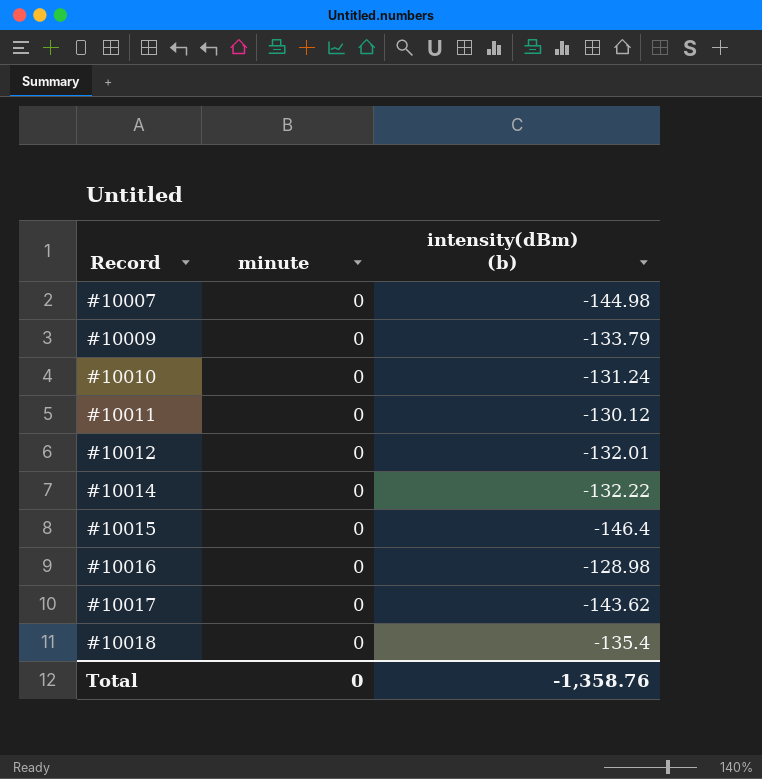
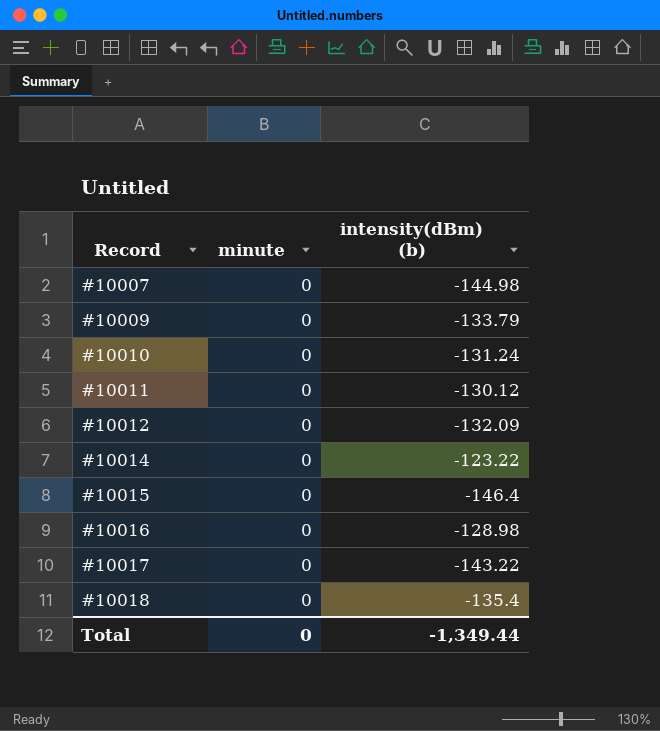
#10012 | intensity(dBm) (b): -132.01 -> -132.09
#10014 | intensity(dBm) (b): -132.22 -> -123.22
#10017 | intensity(dBm) (b): -143.62 -> -143.22
Total | intensity(dBm) (b): -1,358.76 -> -1,349.44

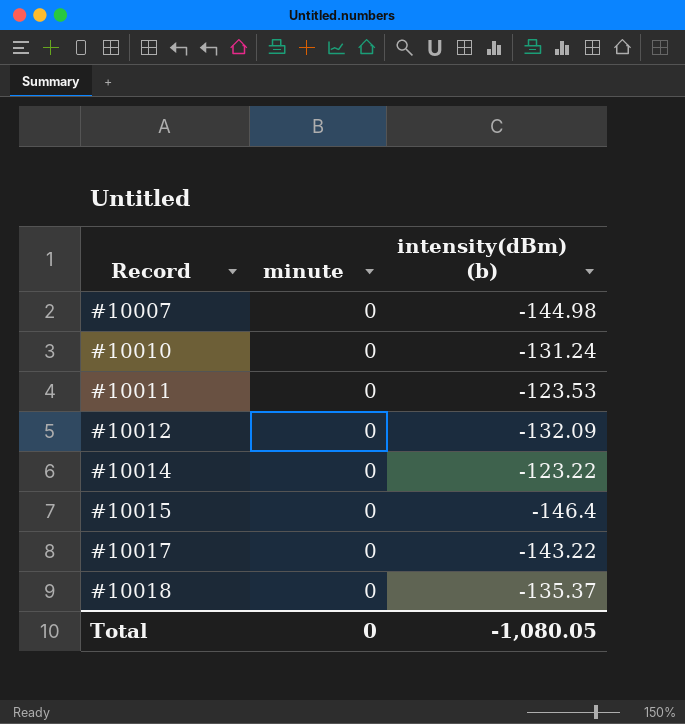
row #10009: 0 | -133.79 -> none
row #10016: 0 | -128.98 -> none
#10011 | intensity(dBm) (b): -130.12 -> -123.53
#10018 | intensity(dBm) (b): -135.4 -> -135.37
Total | intensity(dBm) (b): -1,349.44 -> -1,080.05

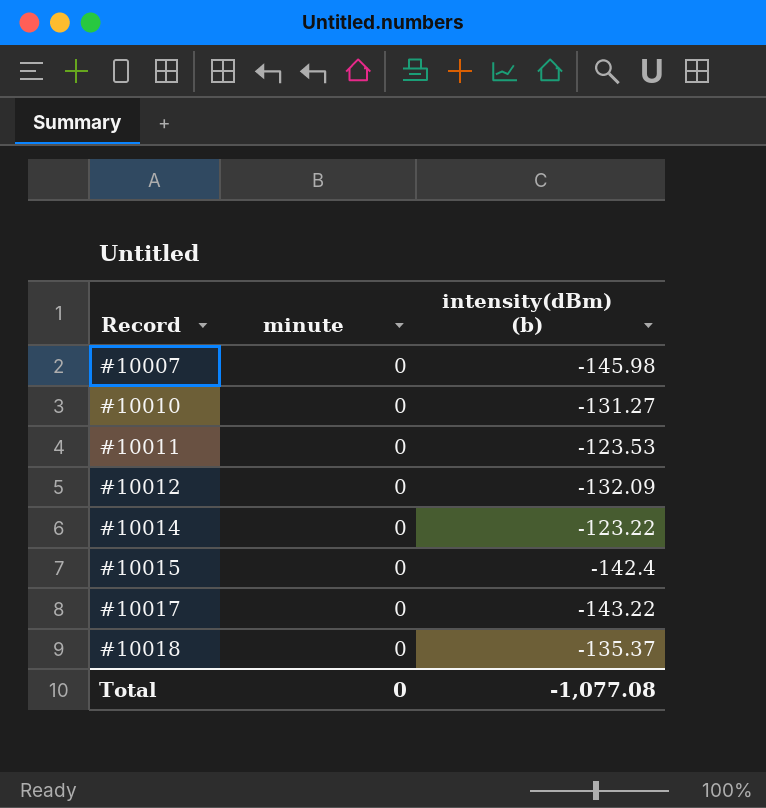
#10007 | intensity(dBm) (b): -144.98 -> -145.98
#10010 | intensity(dBm) (b): -131.24 -> -131.27
#10015 | intensity(dBm) (b): -146.4 -> -142.4
Total | intensity(dBm) (b): -1,080.05 -> -1,077.08

